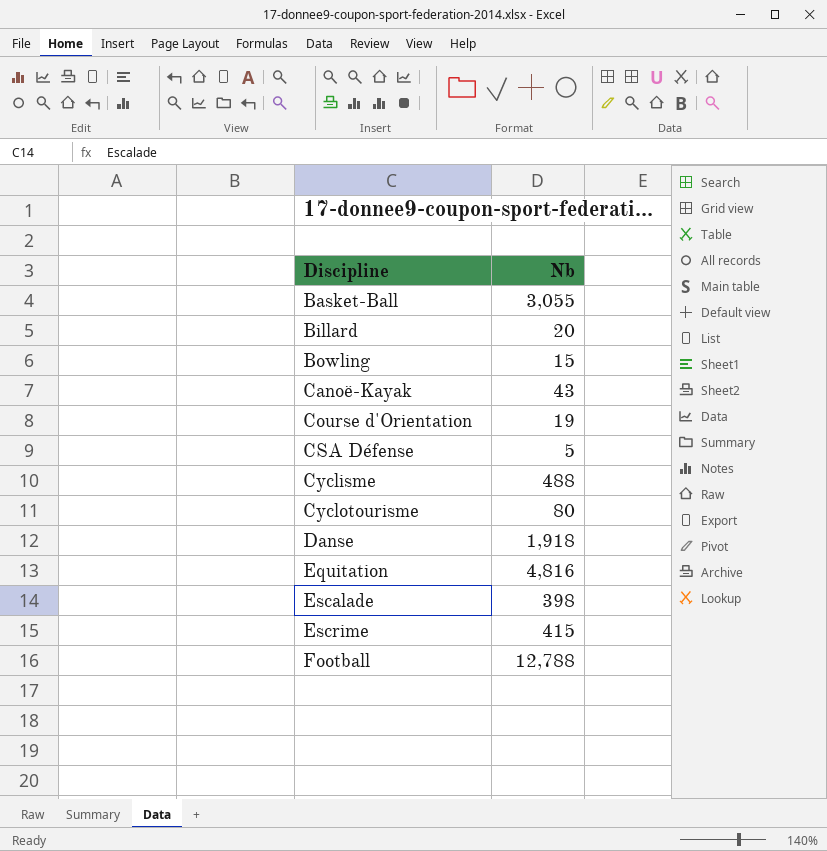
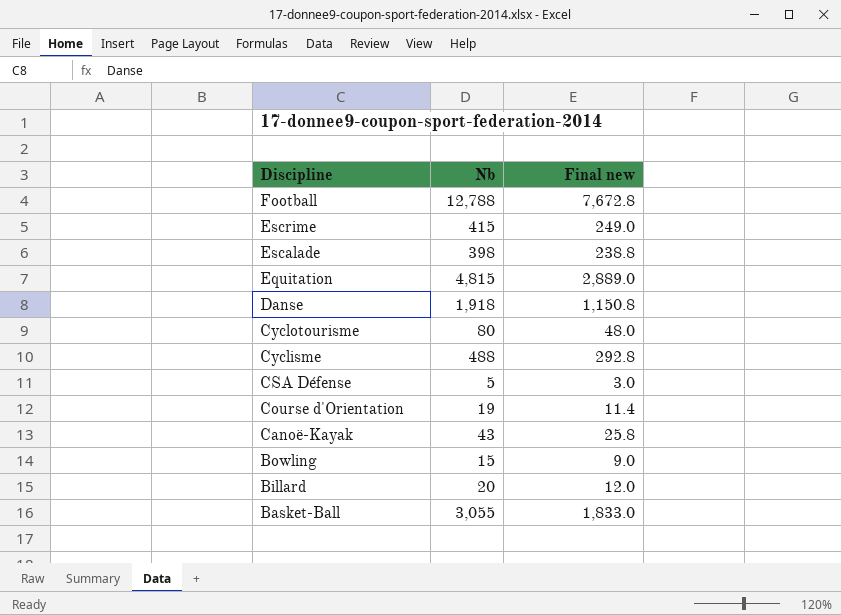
row order: Discipline ascending -> Discipline descending
column Final new | formula: none -> [Nb] * 0.6
Equitation | Nb: 4,816 -> 4,815

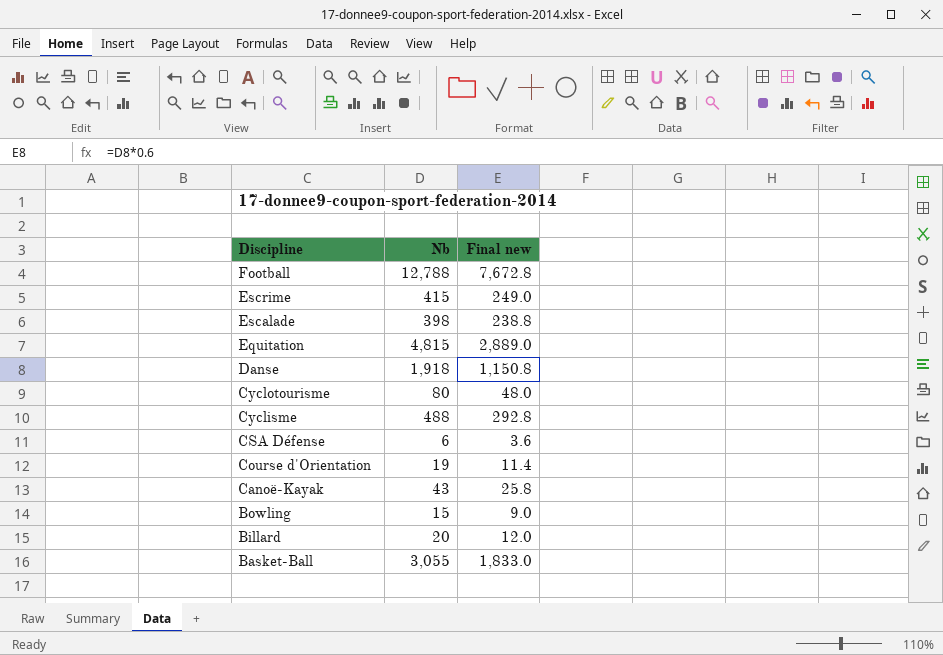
CSA Défense | Nb: 5 -> 6
CSA Défense | Final new: 3.0 -> 3.6

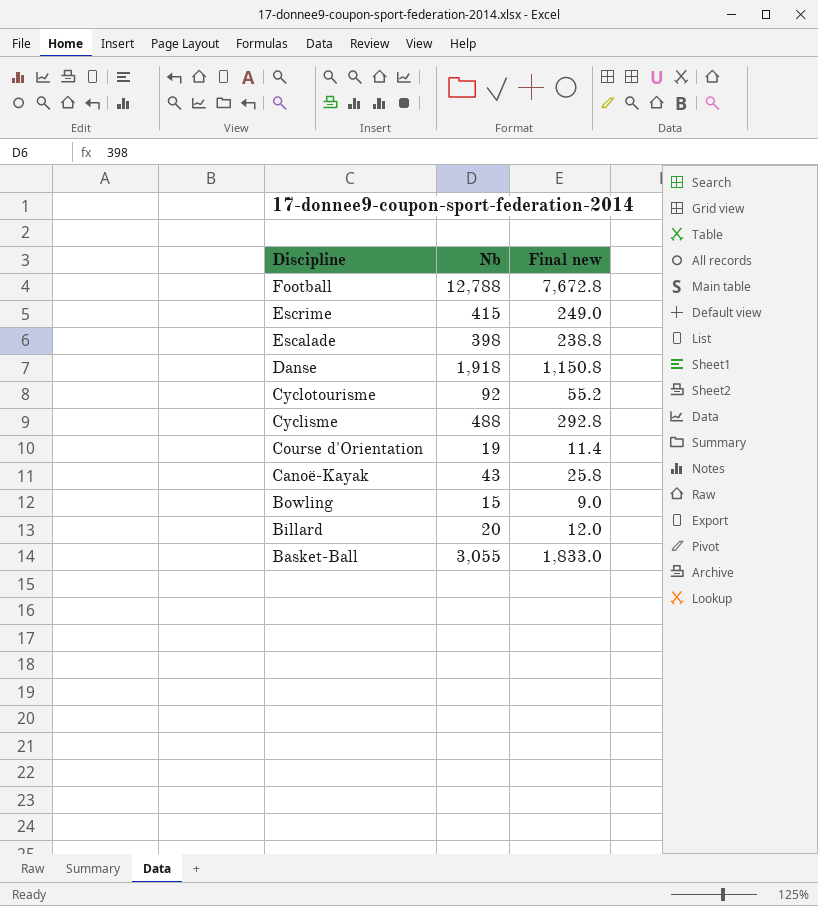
row Equitation: 4,815 | 2,889.0 -> none
row CSA Défense: 6 | 3.6 -> none
Cyclotourisme | Nb: 80 -> 92
Cyclotourisme | Final new: 48.0 -> 55.2

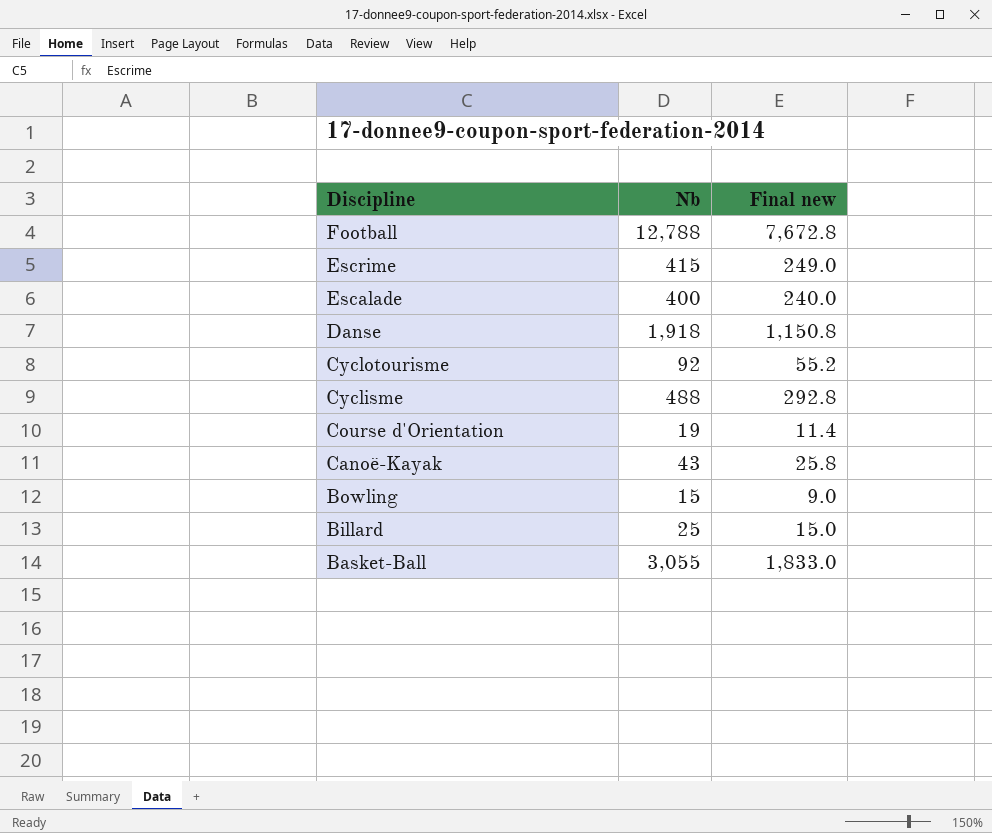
Escalade | Nb: 398 -> 400
Escalade | Final new: 238.8 -> 240.0
Billard | Nb: 20 -> 25
Billard | Final new: 12.0 -> 15.0

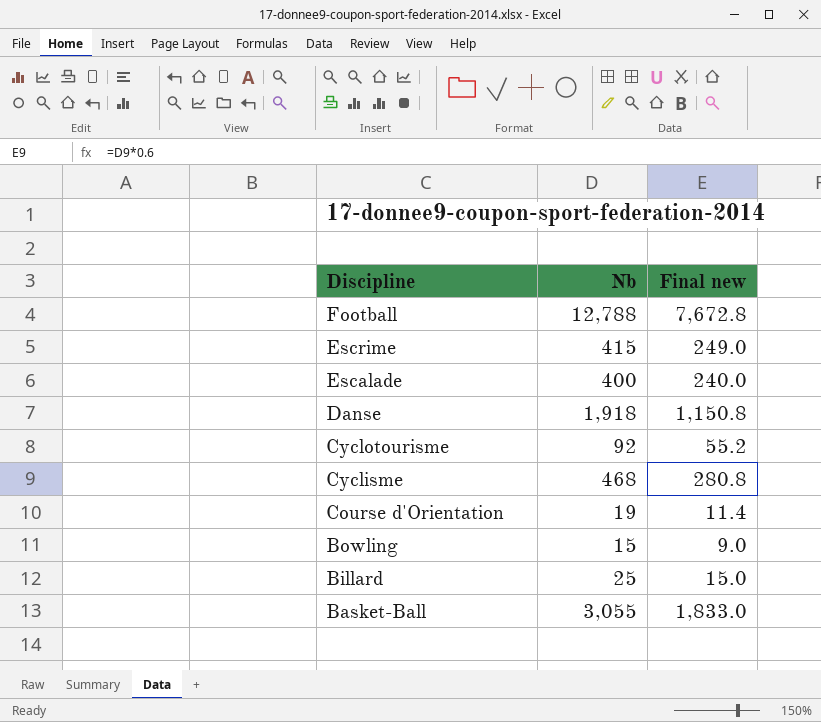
row Canoë-Kayak: 43 | 25.8 -> none
Cyclisme | Nb: 488 -> 468
Cyclisme | Final new: 292.8 -> 280.8

